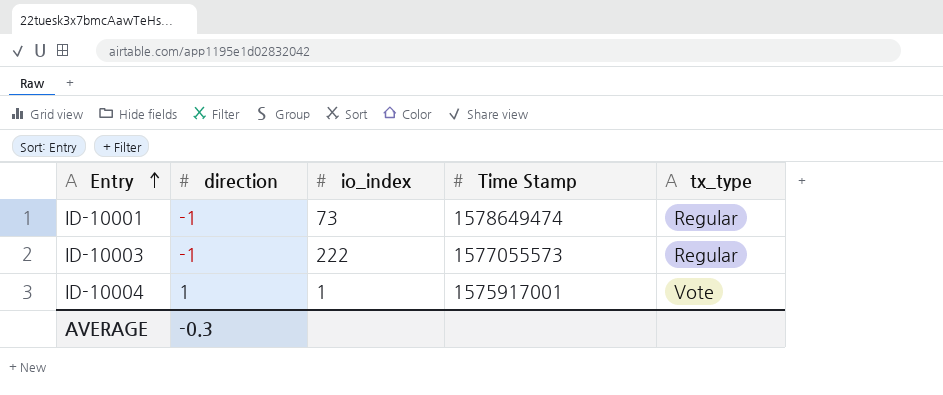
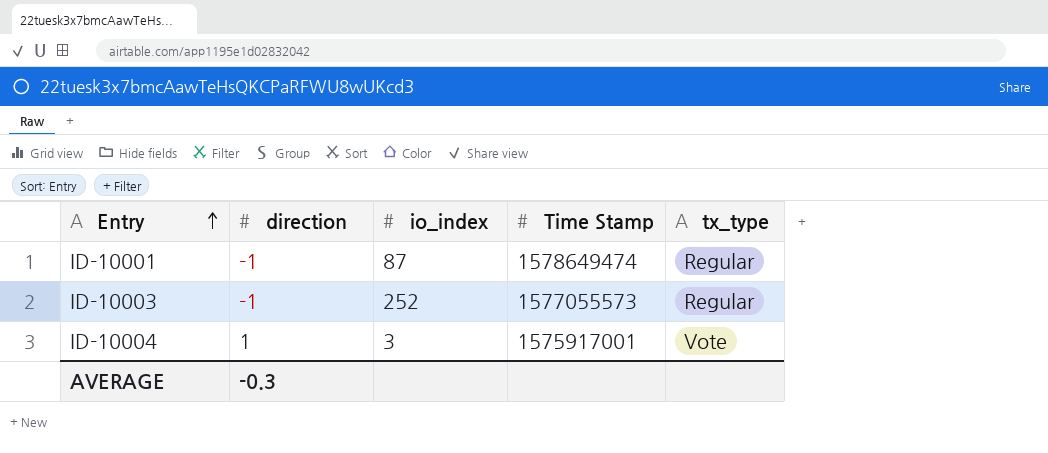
ID-10001 | io_index: 73 -> 87
ID-10003 | io_index: 222 -> 252
ID-10004 | io_index: 1 -> 3

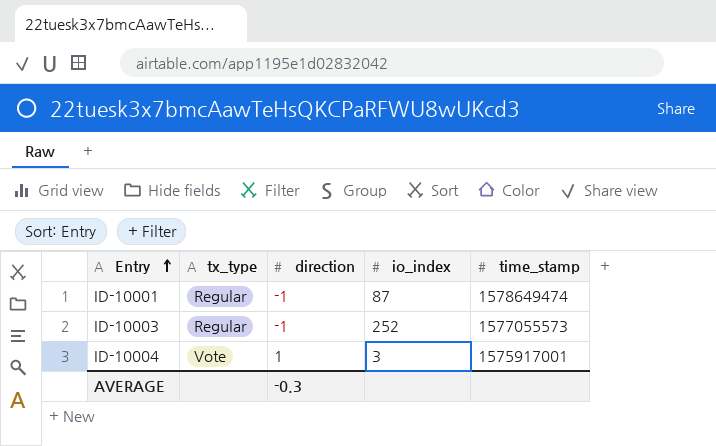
column tx_type | position: 5 -> 2
column name: Time Stamp -> time_stamp

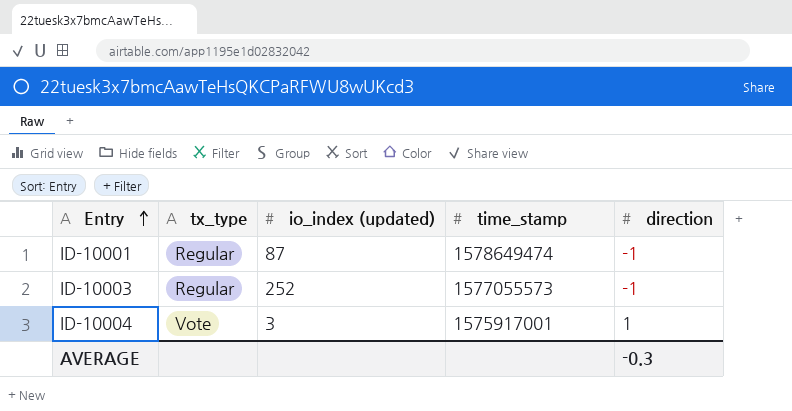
column name: io_index -> io_index (updated)
column direction | position: 3 -> 5

